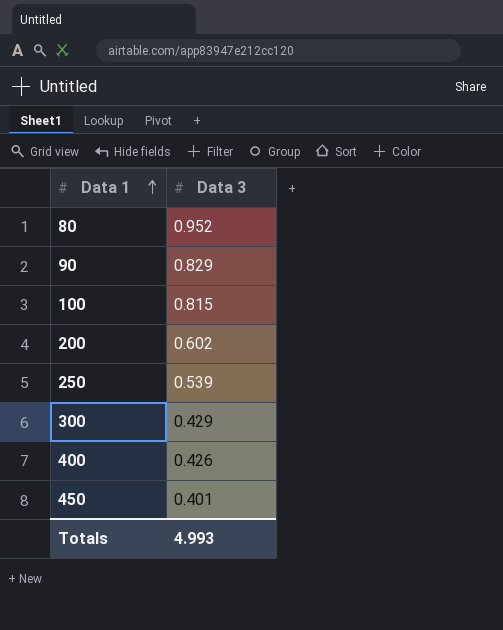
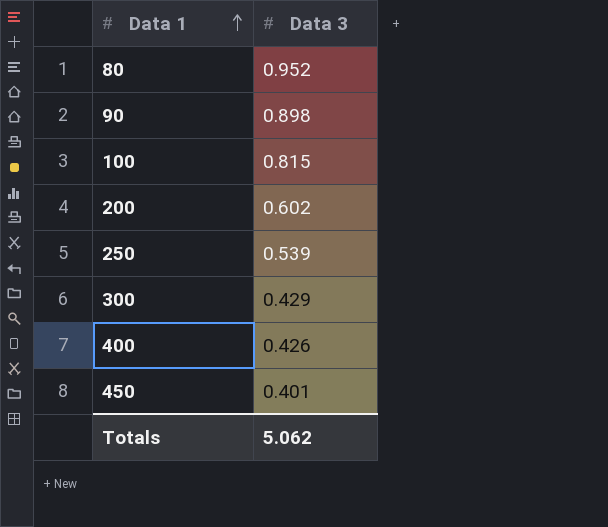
90 | Data 3: 0.829 -> 0.898
Totals | Data 3: 4.993 -> 5.062

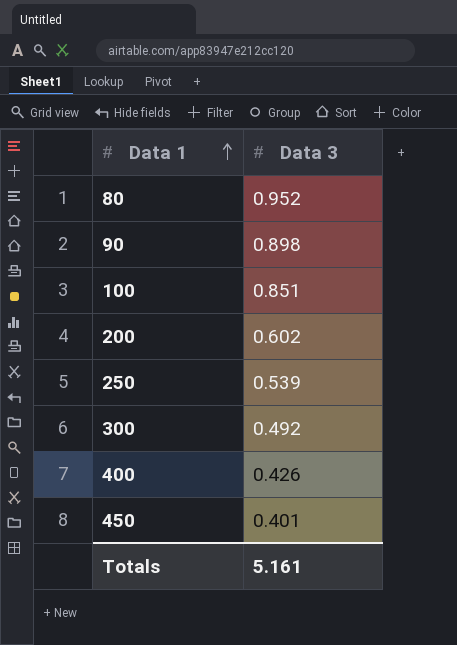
100 | Data 3: 0.815 -> 0.851
300 | Data 3: 0.429 -> 0.492
Totals | Data 3: 5.062 -> 5.161

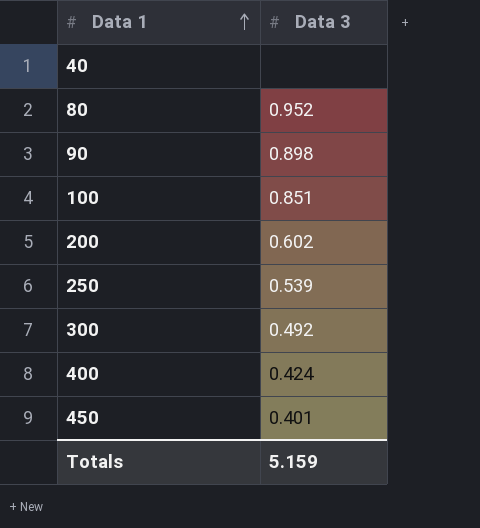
row 40: none -> none
400 | Data 3: 0.426 -> 0.424
Totals | Data 3: 5.161 -> 5.159

